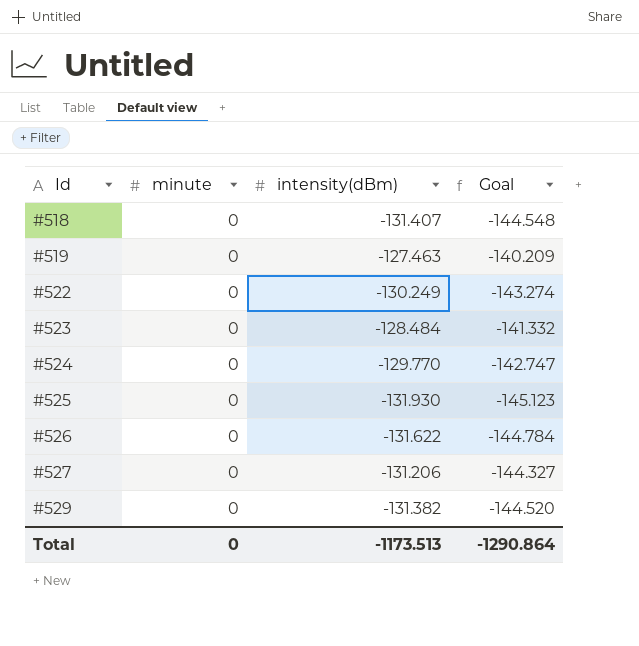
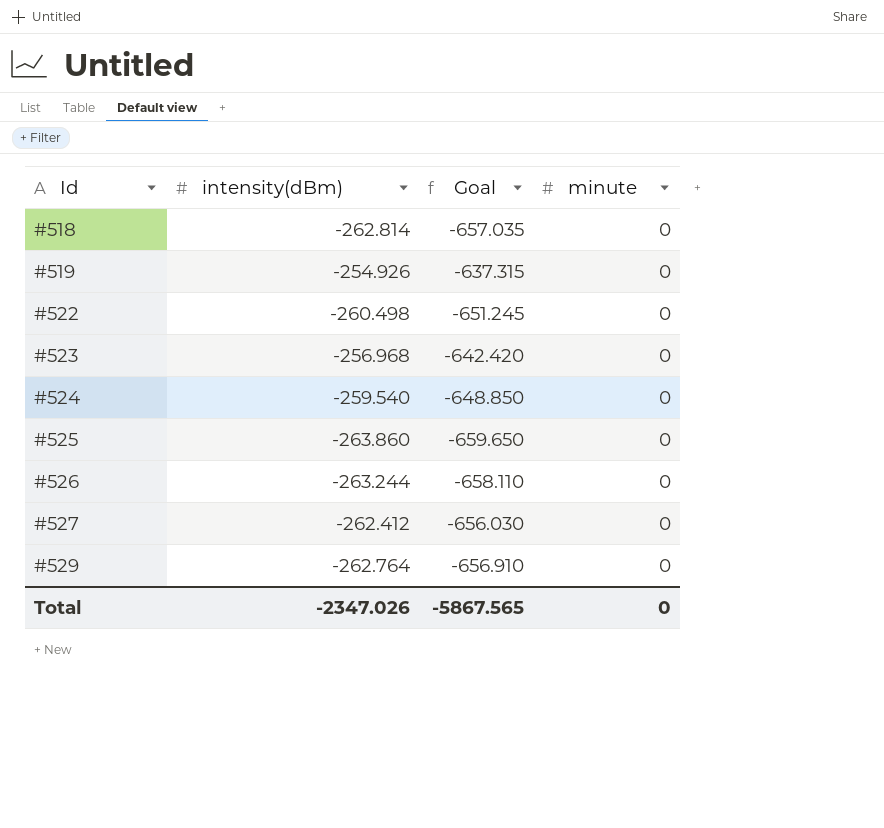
column Goal | formula: [intensity(dBm)] * 1.1 -> [intensity(dBm)] * 2.5
column minute | position: 2 -> 4
#518 | intensity(dBm): -131.407 -> -262.814
#519 | intensity(dBm): -127.463 -> -254.926
#522 | intensity(dBm): -130.249 -> -260.498
#523 | intensity(dBm): -128.484 -> -256.968
#524 | intensity(dBm): -129.770 -> -259.540
#525 | intensity(dBm): -131.930 -> -263.860
#526 | intensity(dBm): -131.622 -> -263.244
#527 | intensity(dBm): -131.206 -> -262.412
#529 | intensity(dBm): -131.382 -> -262.764
Total | intensity(dBm): -1173.513 -> -2347.026
Total | Goal: -1290.864 -> -5867.565

